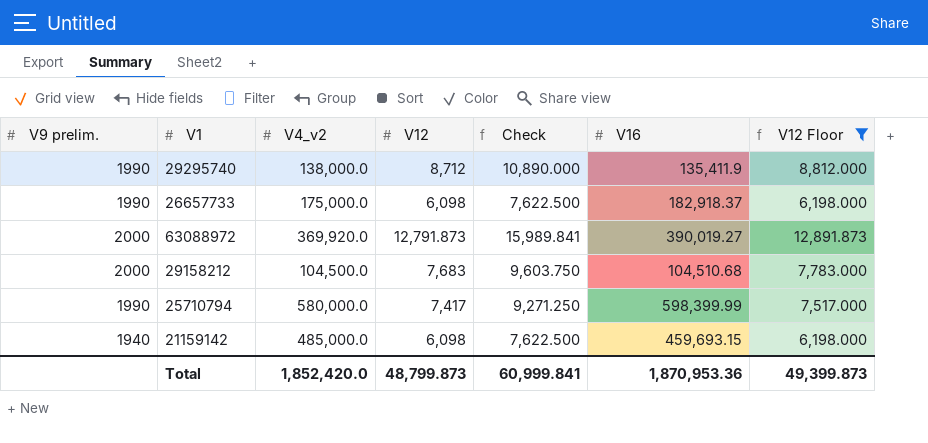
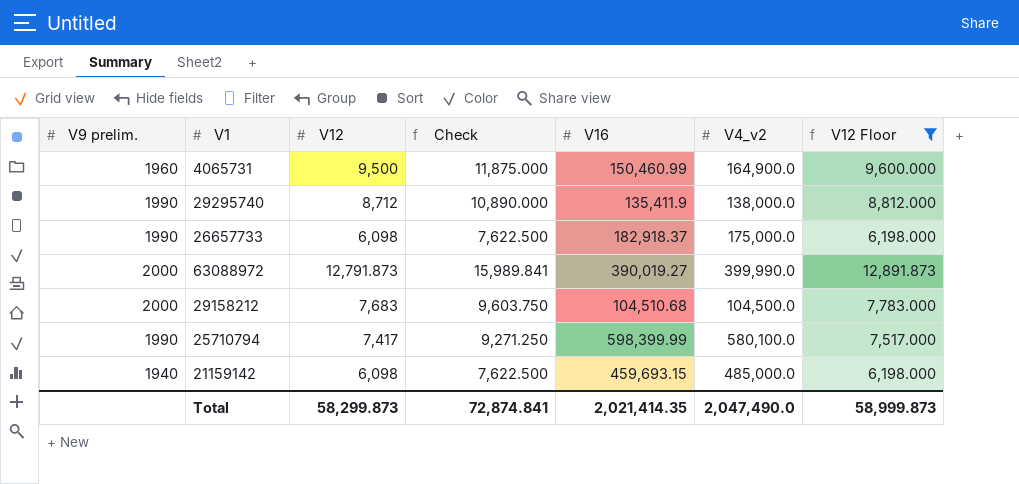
column V4_v2 | position: 3 -> 6
row 4065731: none -> 1960 | 9,500 | 11,875.000 | 150,460.99 | 164,900.0 | 9,600.000
63088972 | V4_v2: 369,920.0 -> 399,990.0
25710794 | V4_v2: 580,000.0 -> 580,100.0
Total | V12: 48,799.873 -> 58,299.873
Total | Check: 60,999.841 -> 72,874.841
Total | V16: 1,870,953.36 -> 2,021,414.35
Total | V4_v2: 1,852,420.0 -> 2,047,490.0
Total | V12 Floor: 49,399.873 -> 58,999.873

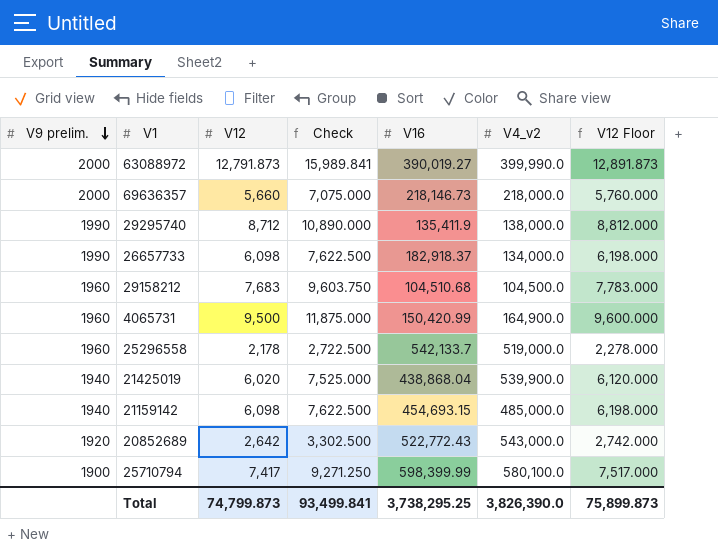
filter: V12 Floor >= 6,198.000 -> none
row order: none -> V9 prelim. descending
26657733 | V4_v2: 175,000.0 -> 134,000.0
29158212 | V9 prelim.: 2000 -> 1960
4065731 | V16: 150,460.99 -> 150,420.99
21159142 | V16: 459,693.15 -> 454,693.15
25710794 | V9 prelim.: 1990 -> 1900
Total | V12: 58,299.873 -> 74,799.873
Total | Check: 72,874.841 -> 93,499.841
Total | V16: 2,021,414.35 -> 3,738,295.25
Total | V4_v2: 2,047,490.0 -> 3,826,390.0
Total | V12 Floor: 58,999.873 -> 75,899.873

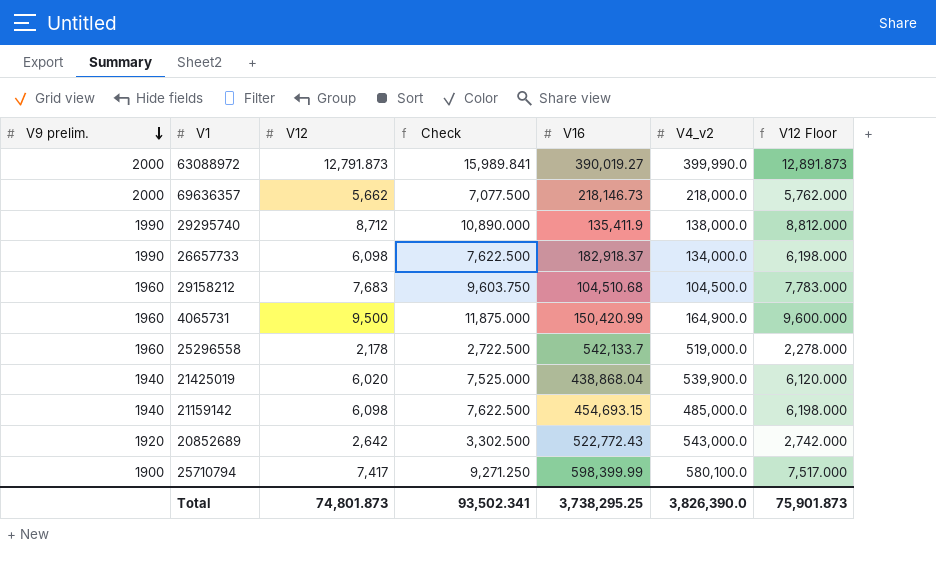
69636357 | V12: 5,660 -> 5,662
69636357 | Check: 7,075.000 -> 7,077.500
69636357 | V12 Floor: 5,760.000 -> 5,762.000
Total | V12: 74,799.873 -> 74,801.873
Total | Check: 93,499.841 -> 93,502.341
Total | V12 Floor: 75,899.873 -> 75,901.873

